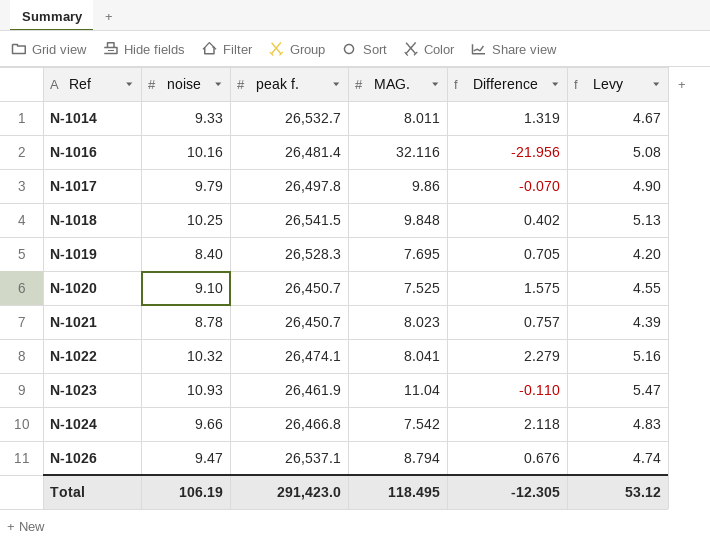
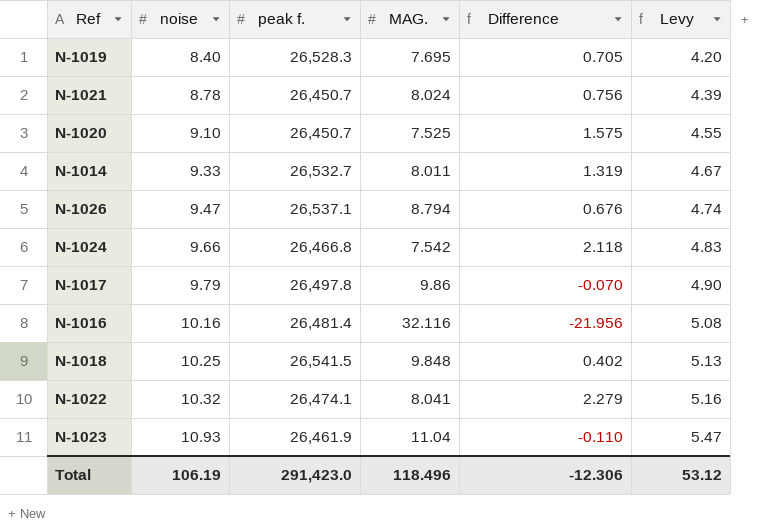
row order: Ref ascending -> noise ascending
N-1021 | MAG.: 8.023 -> 8.024
N-1021 | Difference: 0.757 -> 0.756
Total | MAG.: 118.495 -> 118.496
Total | Difference: -12.305 -> -12.306

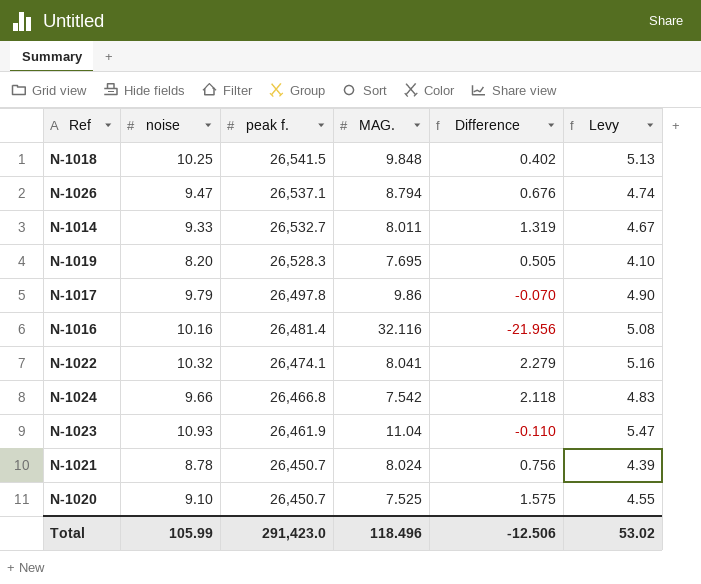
row order: noise ascending -> peak f. descending
N-1019 | noise: 8.40 -> 8.20
N-1019 | Difference: 0.705 -> 0.505
N-1019 | Levy: 4.20 -> 4.10
Total | noise: 106.19 -> 105.99
Total | Difference: -12.306 -> -12.506
Total | Levy: 53.12 -> 53.02

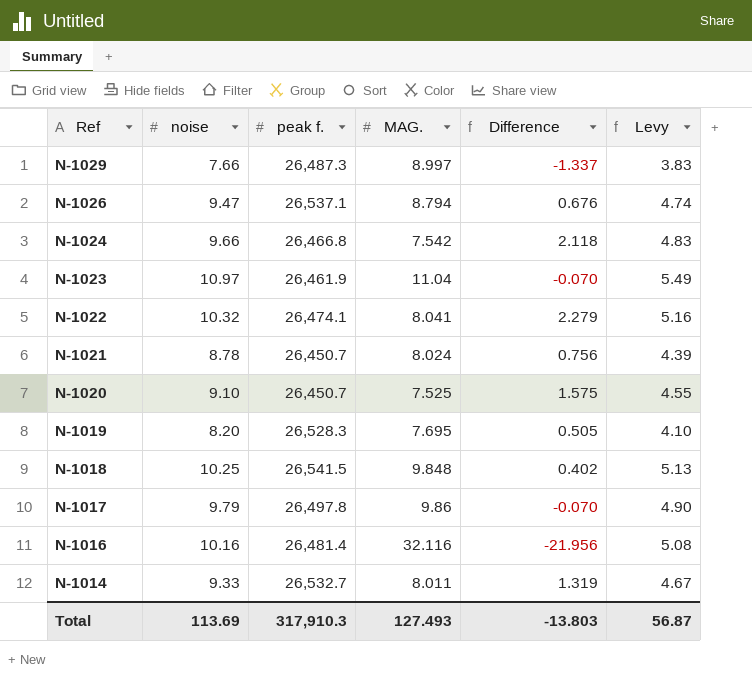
row order: peak f. descending -> Ref descending
row N-1029: none -> 7.66 | 26,487.3 | 8.997 | -1.337 | 3.83
N-1023 | noise: 10.93 -> 10.97
N-1023 | Difference: -0.110 -> -0.070
N-1023 | Levy: 5.47 -> 5.49
Total | noise: 105.99 -> 113.69
Total | peak f.: 291,423.0 -> 317,910.3
Total | MAG.: 118.496 -> 127.493
Total | Difference: -12.506 -> -13.803
Total | Levy: 53.02 -> 56.87

